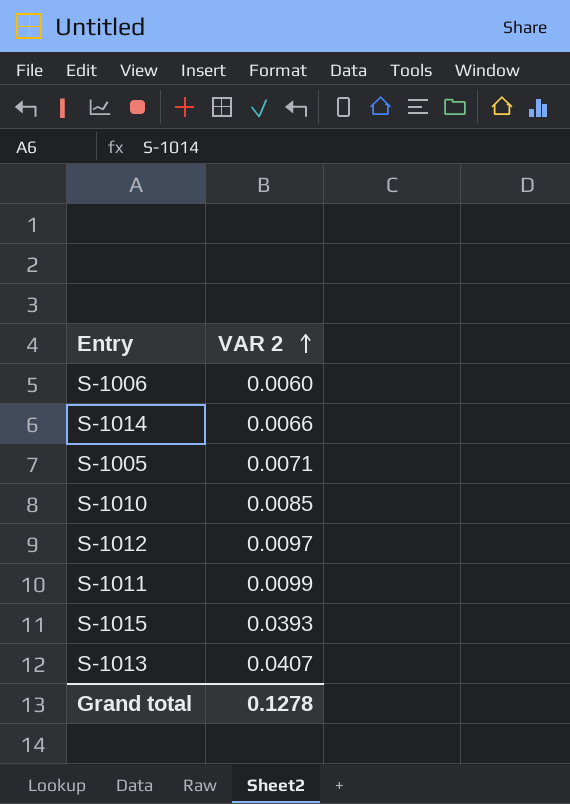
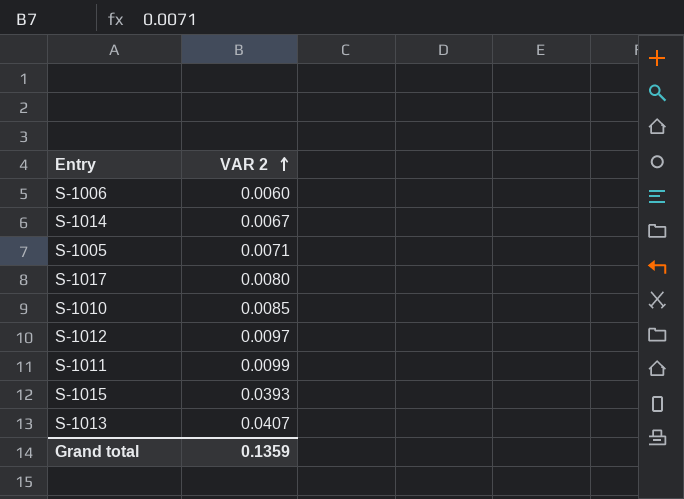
S-1014 | VAR 2: 0.0066 -> 0.0067
row S-1017: none -> 0.0080
Grand total | VAR 2: 0.1278 -> 0.1359

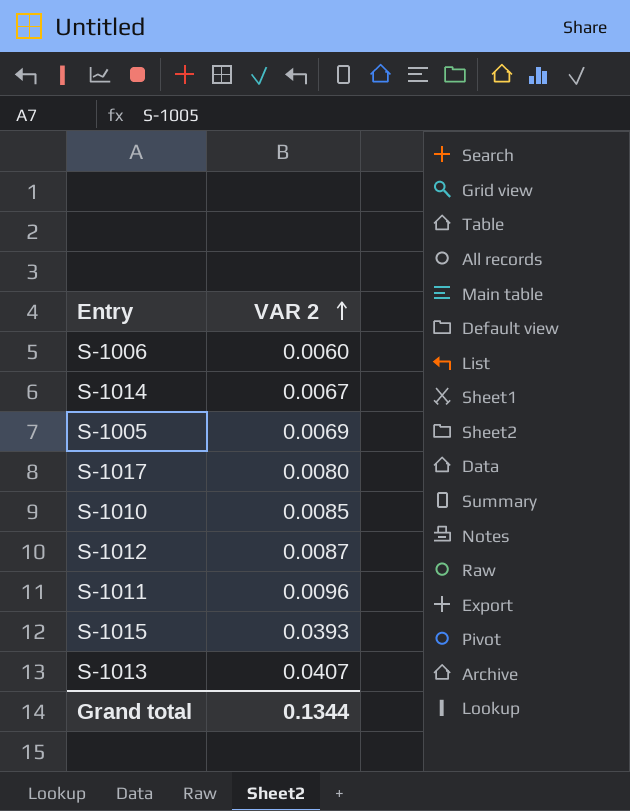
S-1005 | VAR 2: 0.0071 -> 0.0069
S-1012 | VAR 2: 0.0097 -> 0.0087
S-1011 | VAR 2: 0.0099 -> 0.0096
Grand total | VAR 2: 0.1359 -> 0.1344

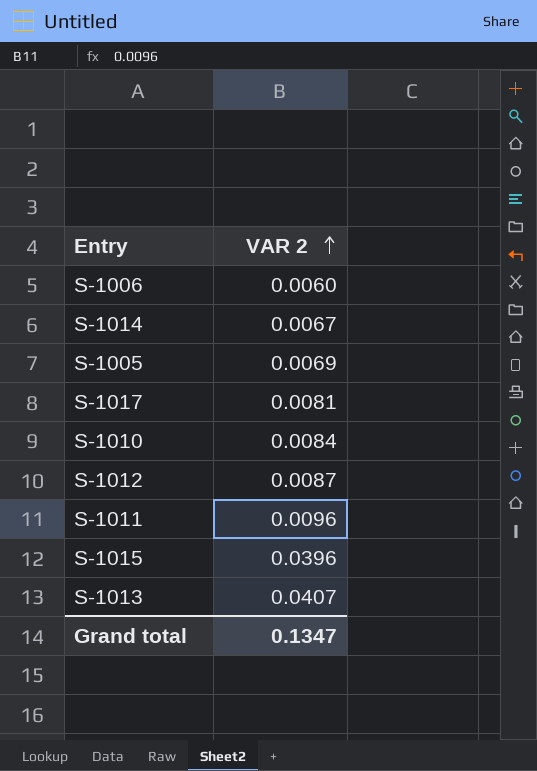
S-1017 | VAR 2: 0.0080 -> 0.0081
S-1010 | VAR 2: 0.0085 -> 0.0084
S-1015 | VAR 2: 0.0393 -> 0.0396
Grand total | VAR 2: 0.1344 -> 0.1347

